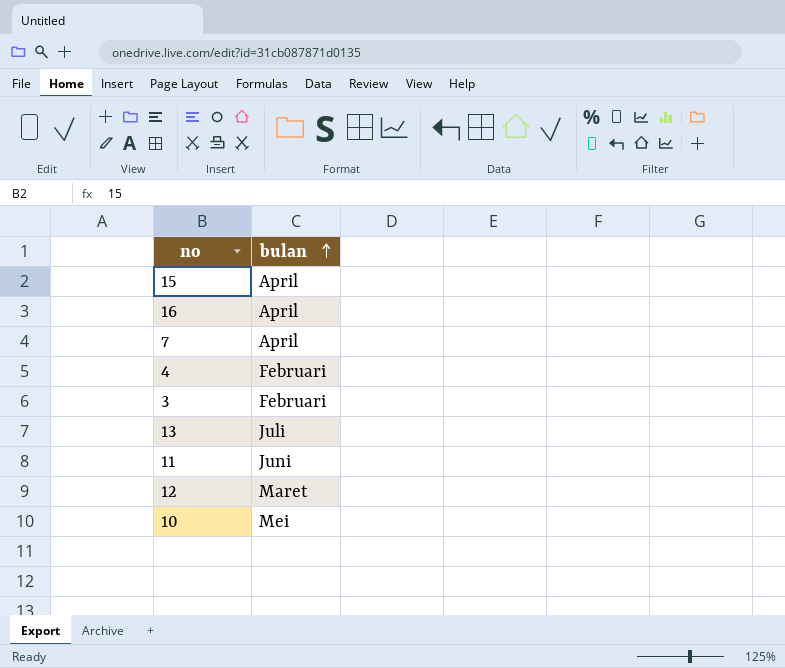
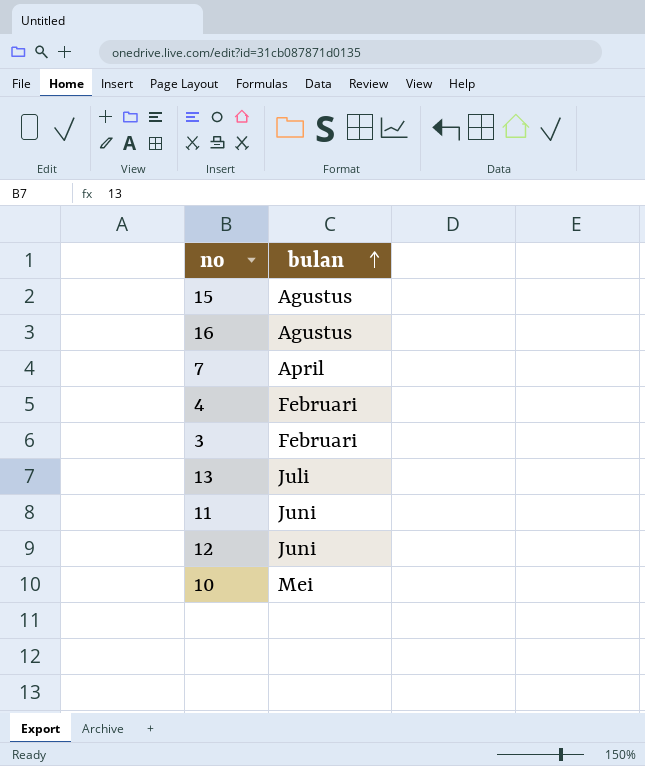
15 | bulan: April -> Agustus
16 | bulan: April -> Agustus
12 | bulan: Maret -> Juni

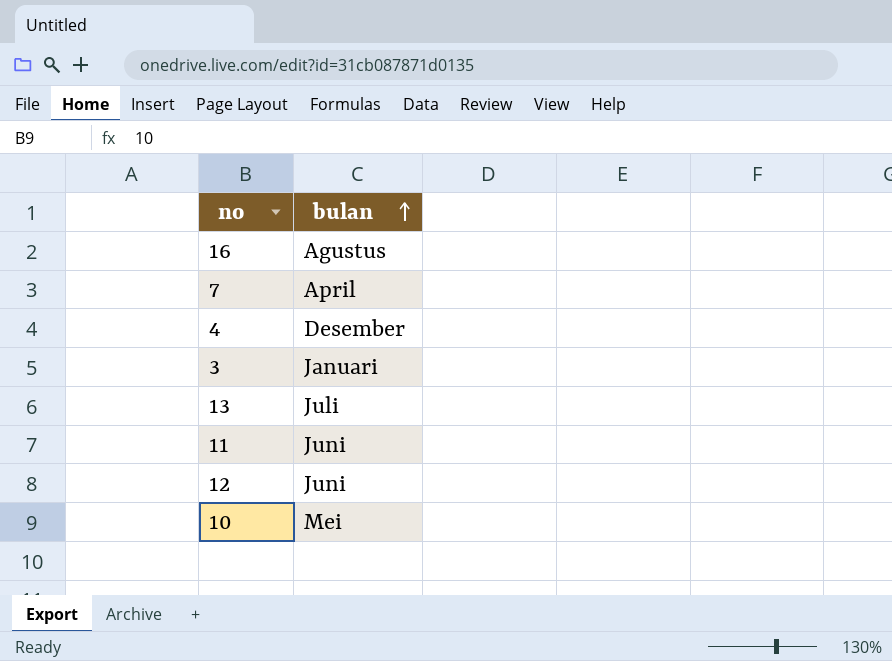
row 15: Agustus -> none
4 | bulan: Februari -> Desember
3 | bulan: Februari -> Januari

